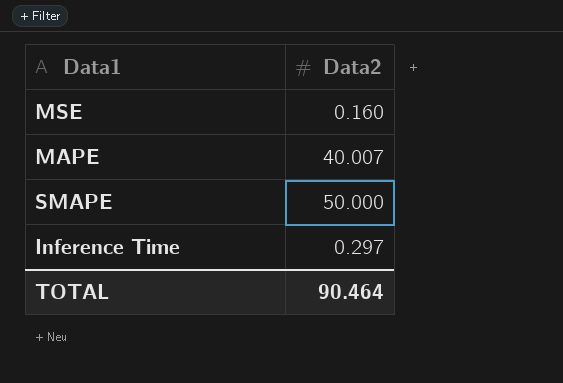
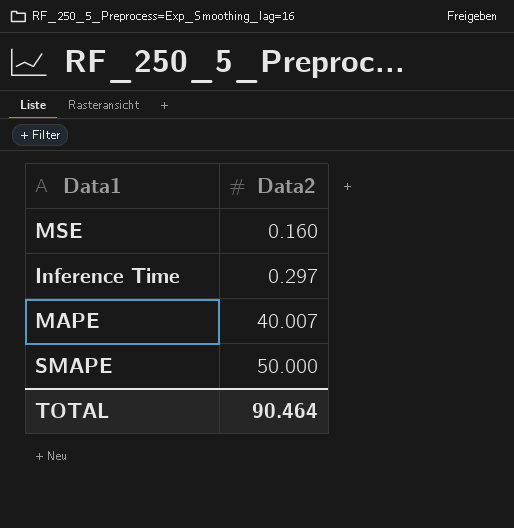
row order: none -> Data2 ascending

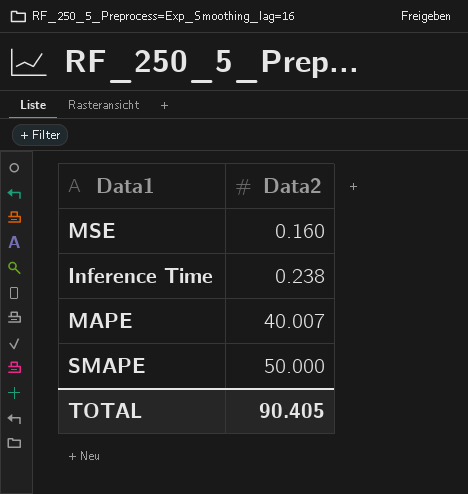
Inference Time | Data2: 0.297 -> 0.238
TOTAL | Data2: 90.464 -> 90.405

